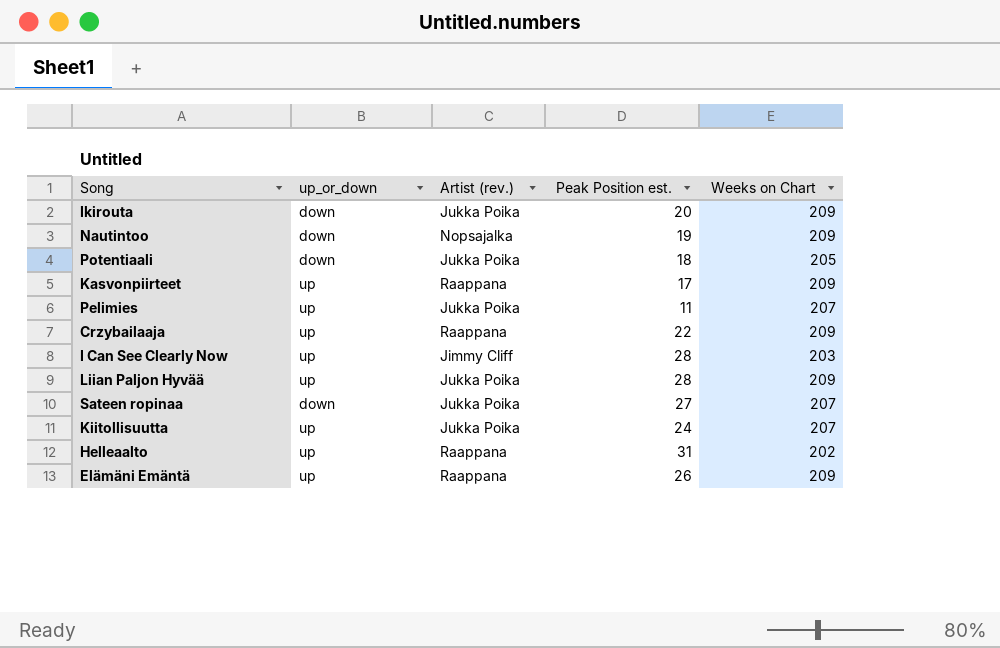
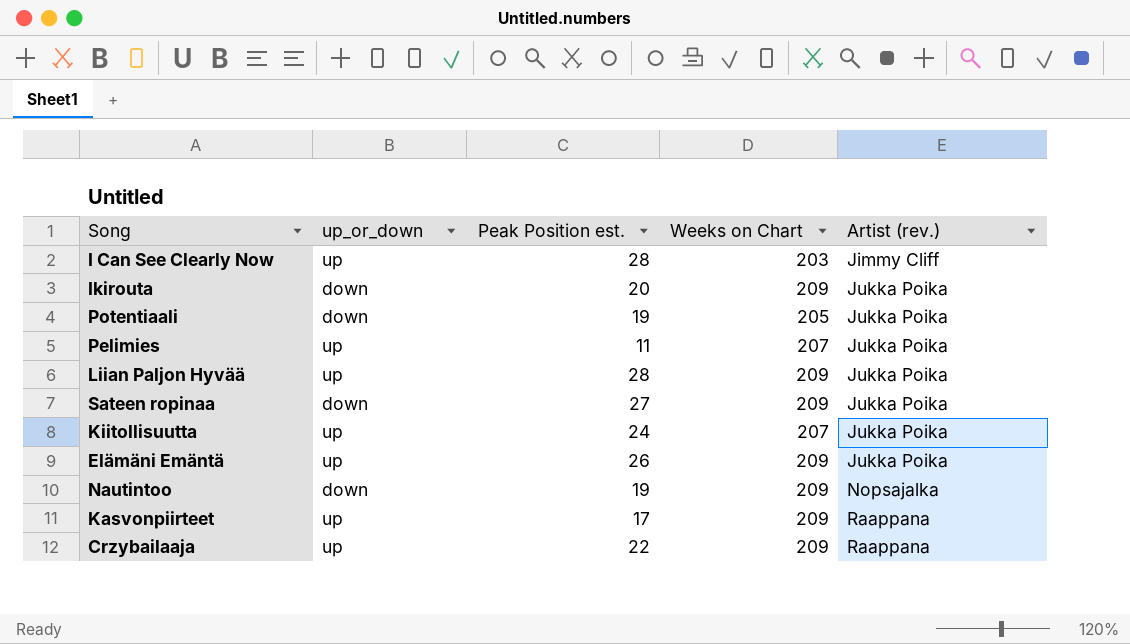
row order: none -> Artist (rev.) ascending
column Artist (rev.) | position: 3 -> 5
row Helleaalto: up | Raappana | 31 | 202 -> none
Potentiaali | Peak Position est.: 18 -> 19
Sateen ropinaa | Weeks on Chart: 207 -> 209
Elämäni Emäntä | Artist (rev.): Raappana -> Jukka Poika

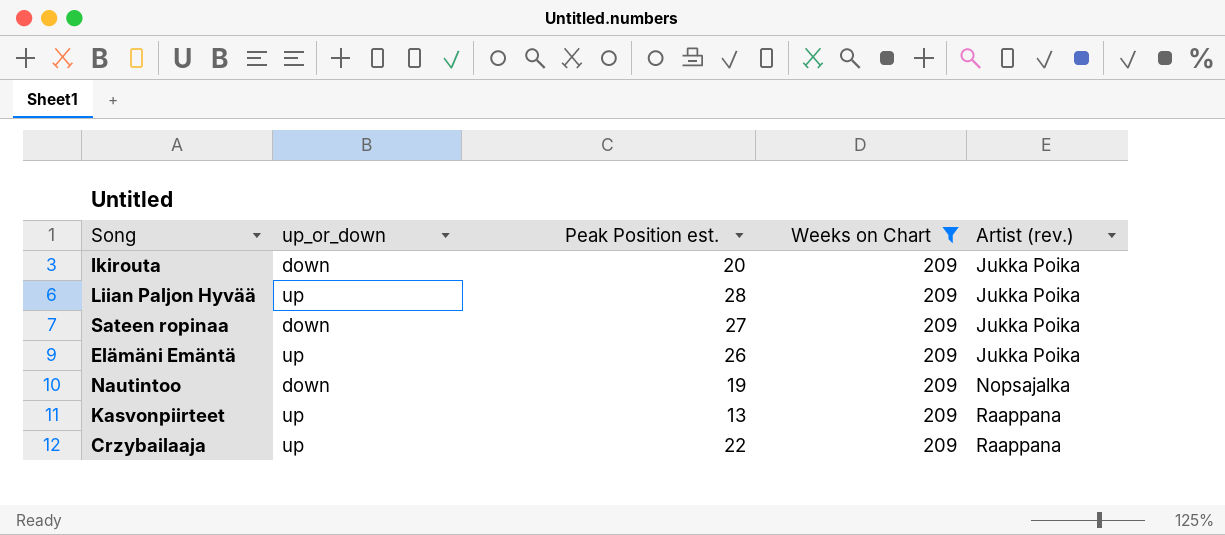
filter: none -> Weeks on Chart = 209
Kasvonpiirteet | Peak Position est.: 17 -> 13

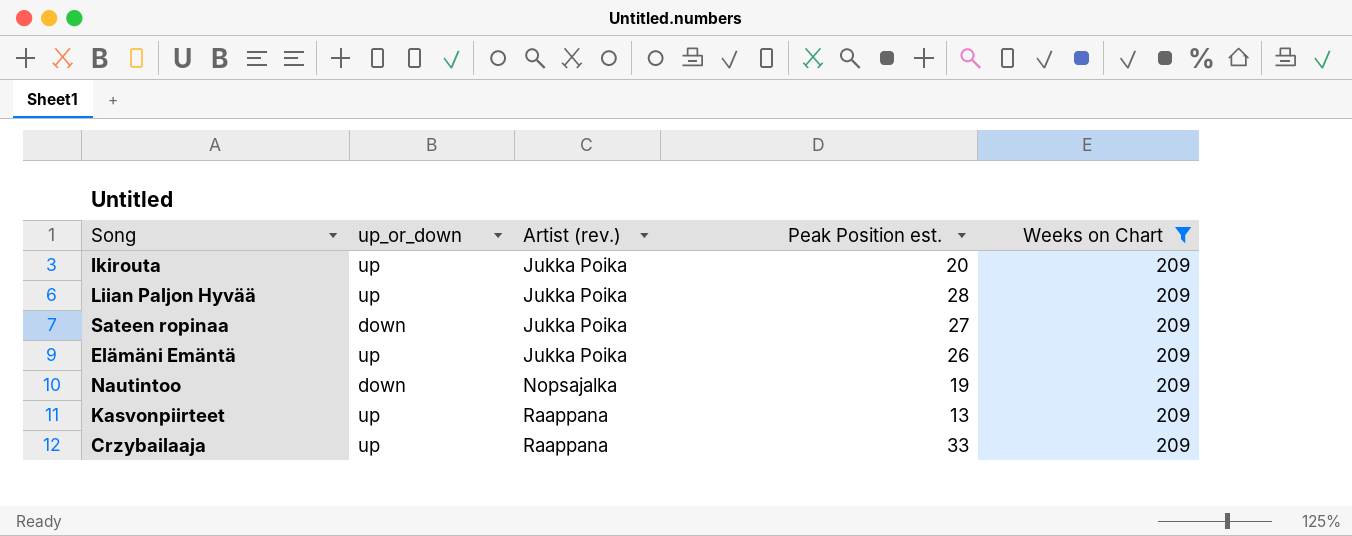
column Artist (rev.) | position: 5 -> 3
Ikirouta | up_or_down: down -> up
Crzybailaaja | Peak Position est.: 22 -> 33

